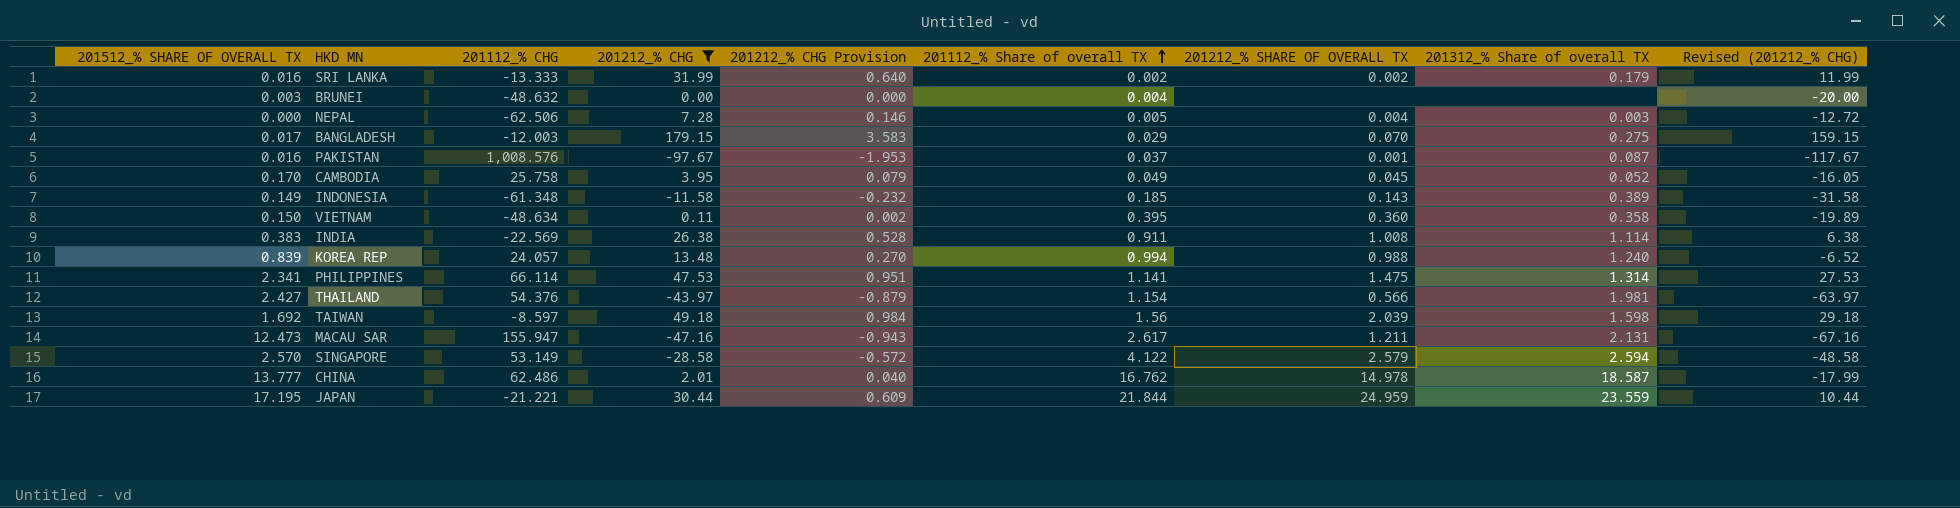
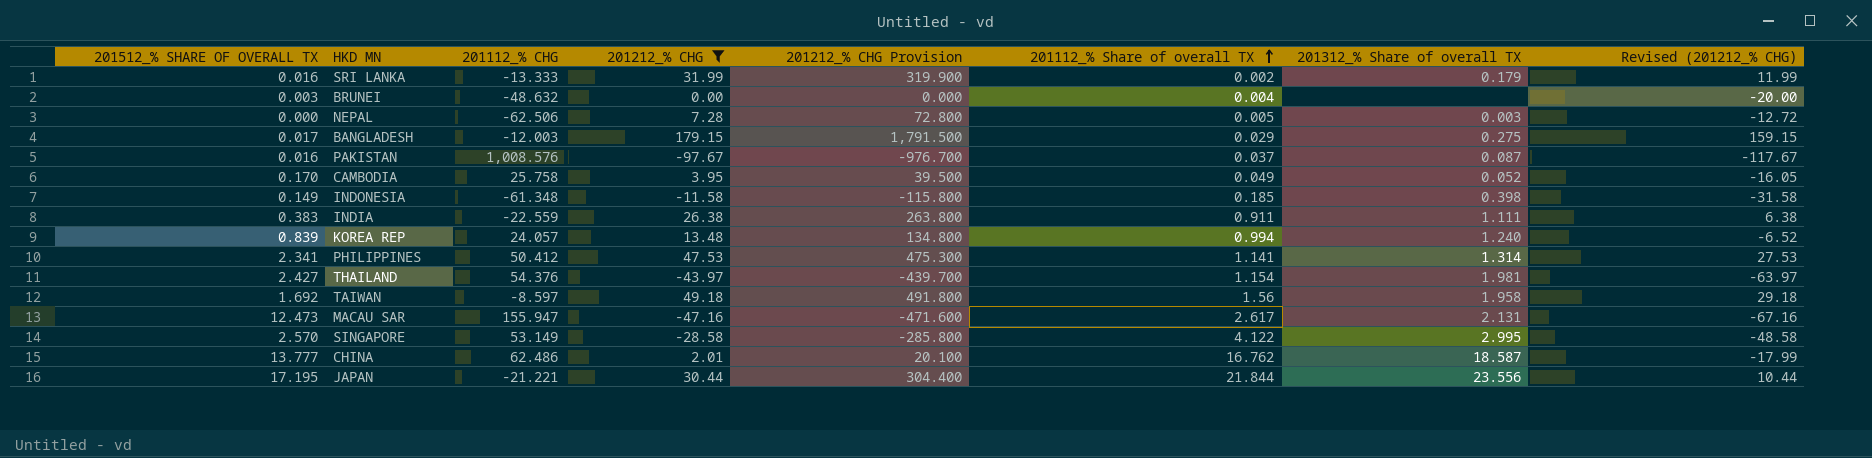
column 201212_% SHARE OF OVERALL TX | position: 7 -> none
column 201212_% CHG Provision | formula: [201212_% CHG] * 0.02 -> [201212_% CHG] * 10
row VIETNAM: 0.150 | -48.634 | 0.11 | 0.002 | 0.395 | 0.360 | 0.358 | -19.89 -> none
INDONESIA | 201312_% Share of overall TX: 0.389 -> 0.398
INDIA | 201112_% CHG: -22.569 -> -22.559
INDIA | 201312_% Share of overall TX: 1.114 -> 1.111
PHILIPPINES | 201112_% CHG: 66.114 -> 50.412
TAIWAN | 201312_% Share of overall TX: 1.598 -> 1.958
SINGAPORE | 201312_% Share of overall TX: 2.594 -> 2.995
JAPAN | 201312_% Share of overall TX: 23.559 -> 23.556

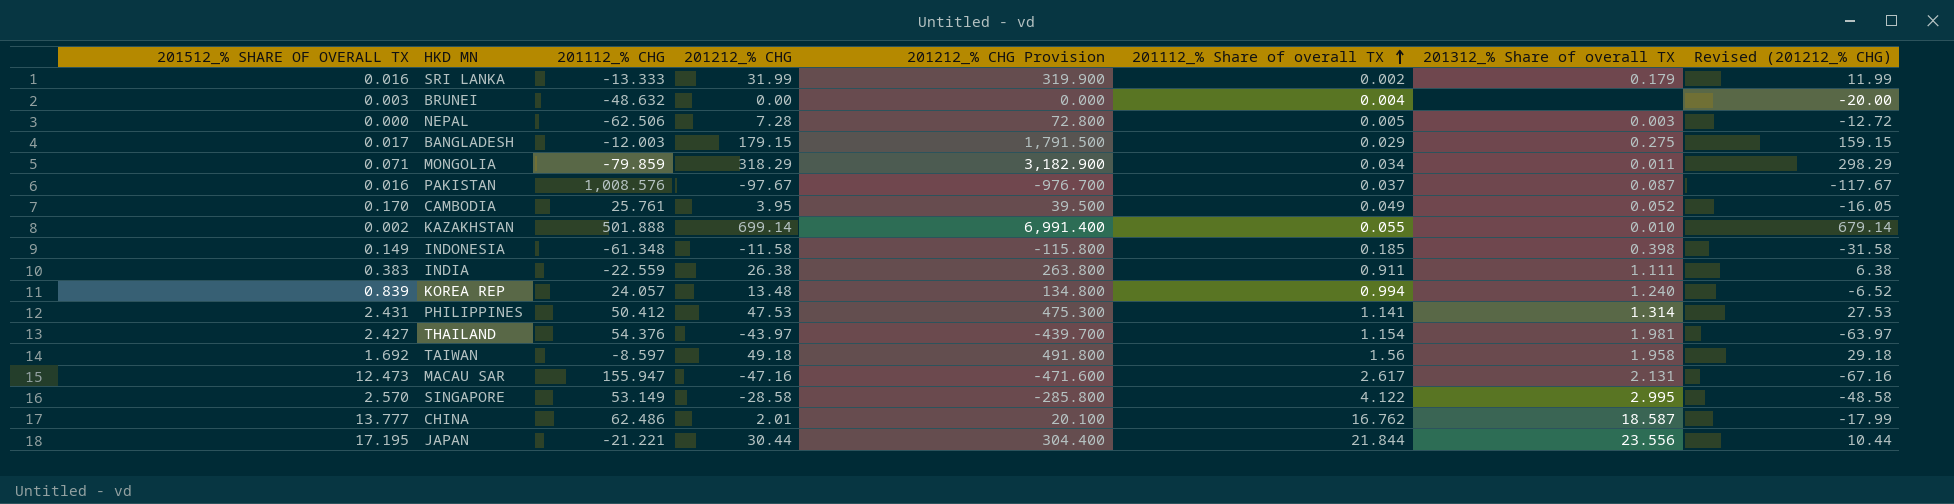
filter: 201212_% CHG <= 179.15 -> none
CAMBODIA | 201112_% CHG: 25.758 -> 25.761
PHILIPPINES | 201512_% SHARE OF OVERALL TX: 2.341 -> 2.431

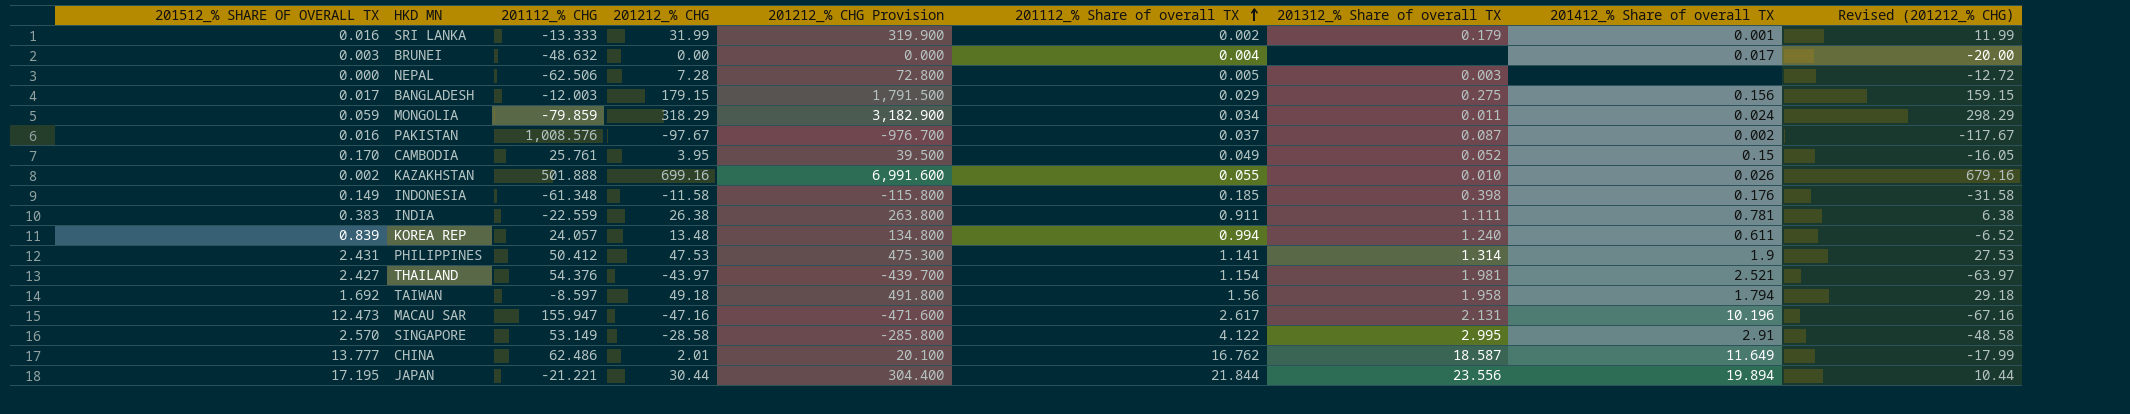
column 201412_% Share of overall TX | position: none -> 8
MONGOLIA | 201512_% SHARE OF OVERALL TX: 0.071 -> 0.059
KAZAKHSTAN | 201212_% CHG: 699.14 -> 699.16
KAZAKHSTAN | 201212_% CHG Provision: 6,991.400 -> 6,991.600
KAZAKHSTAN | Revised (201212_% CHG): 679.14 -> 679.16

